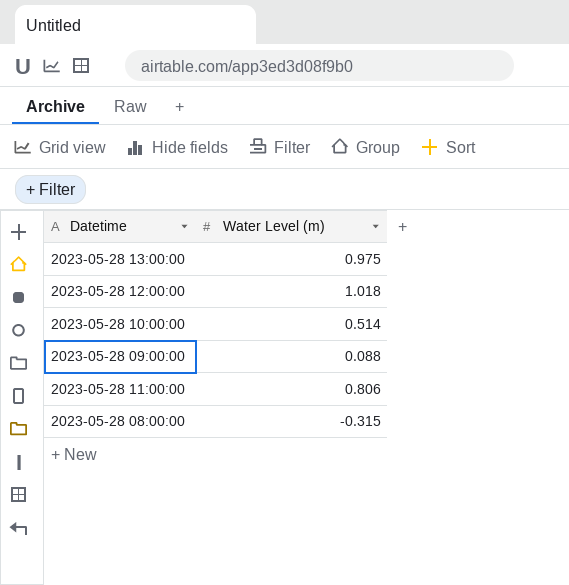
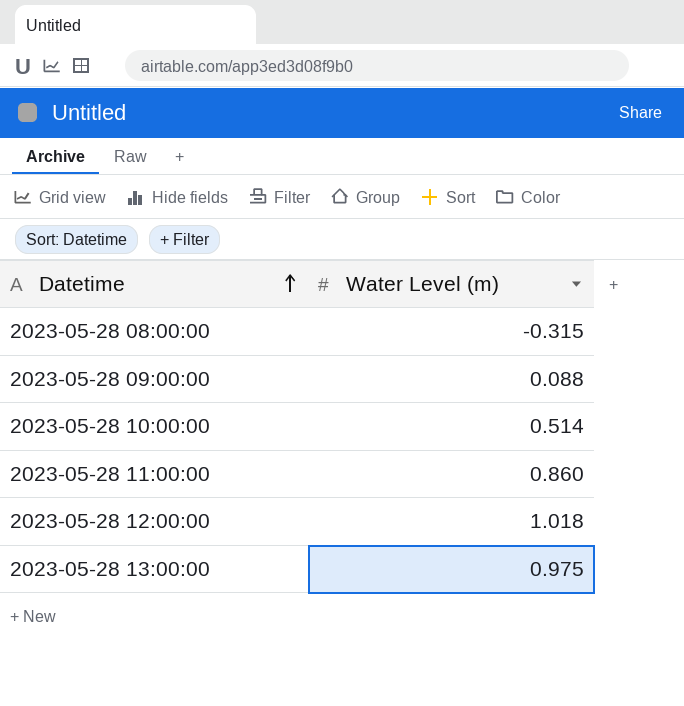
row order: none -> Datetime ascending
2023-05-28 11:00:00 | Water Level (m): 0.806 -> 0.860

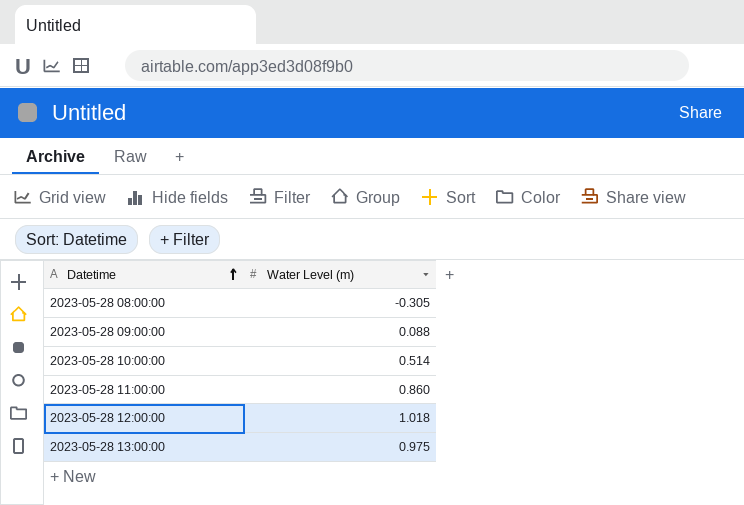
2023-05-28 08:00:00 | Water Level (m): -0.315 -> -0.305

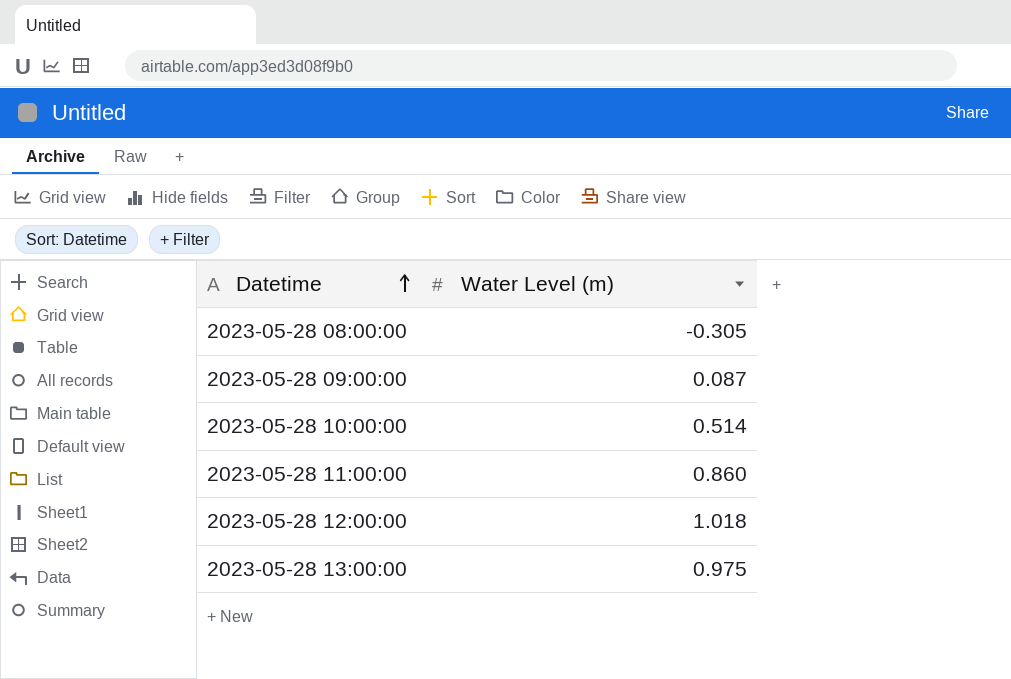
2023-05-28 09:00:00 | Water Level (m): 0.088 -> 0.087

